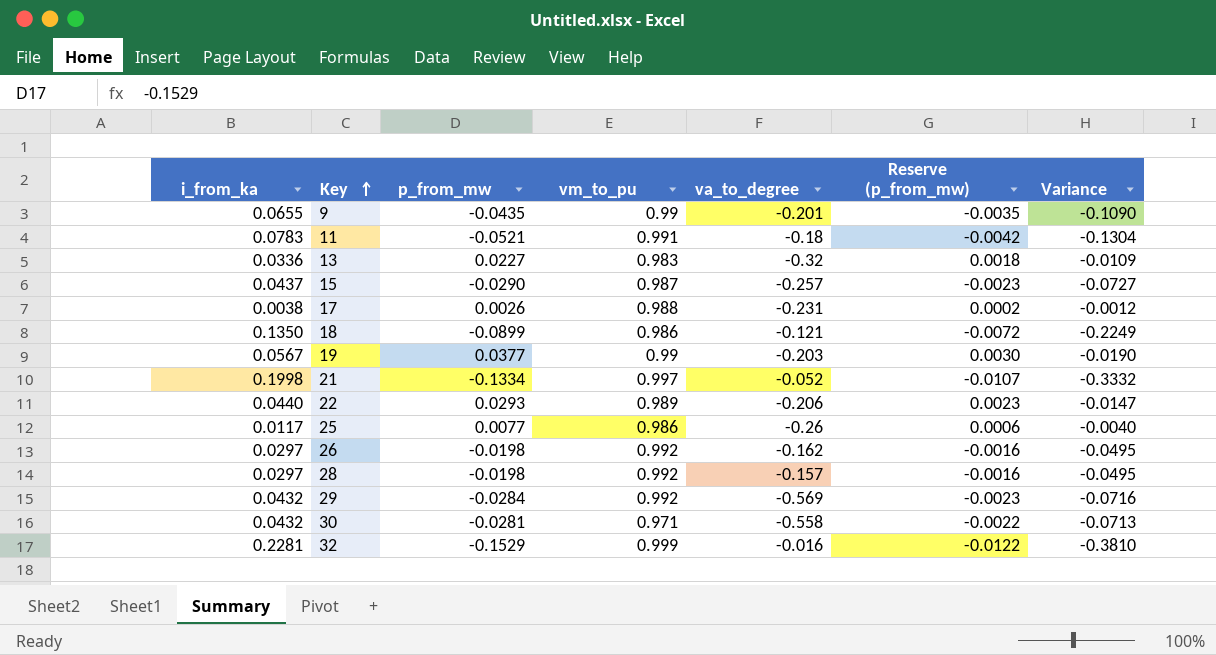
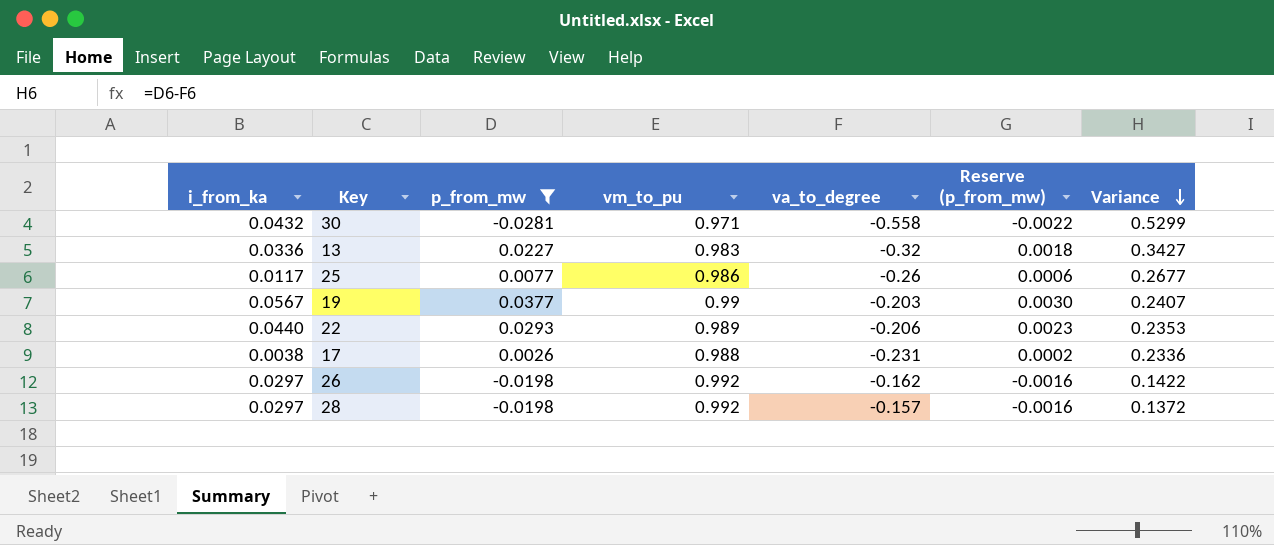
filter: none -> p_from_mw >= -0.0281
row order: Key ascending -> Variance descending
column Variance | formula: [p_from_mw] - [i_from_ka] -> [p_from_mw] - [va_to_degree]

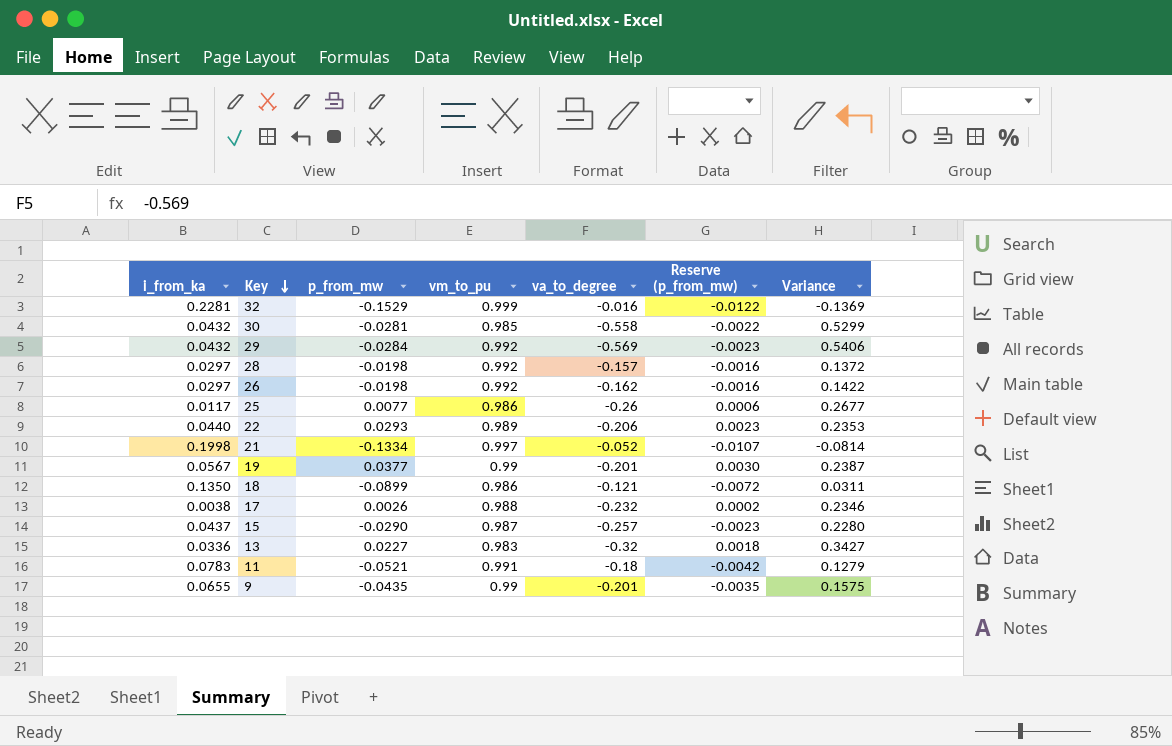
filter: p_from_mw >= -0.0281 -> none
row order: Variance descending -> Key descending
30 | vm_to_pu: 0.971 -> 0.985
19 | va_to_degree: -0.203 -> -0.201
19 | Variance: 0.2407 -> 0.2387
17 | va_to_degree: -0.231 -> -0.232
17 | Variance: 0.2336 -> 0.2346

